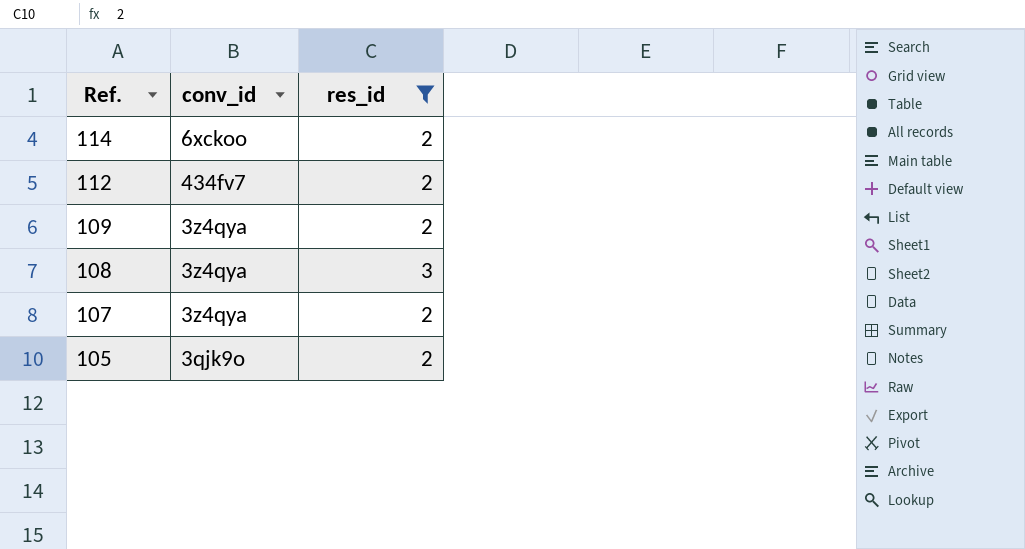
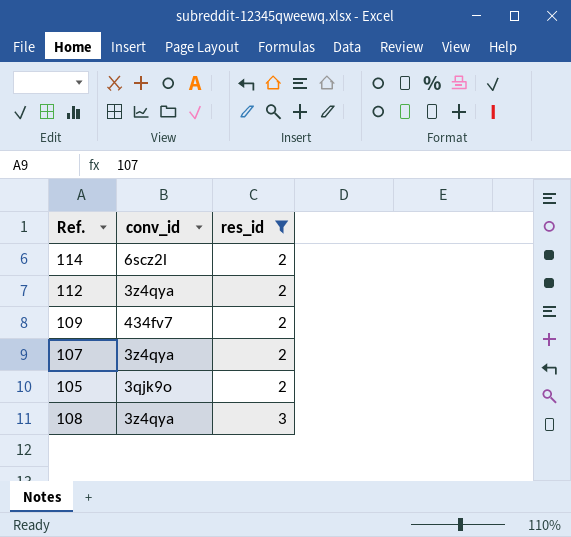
row order: Ref. descending -> res_id ascending
114 | conv_id: 6xckoo -> 6scz2l
112 | conv_id: 434fv7 -> 3z4qya
109 | conv_id: 3z4qya -> 434fv7

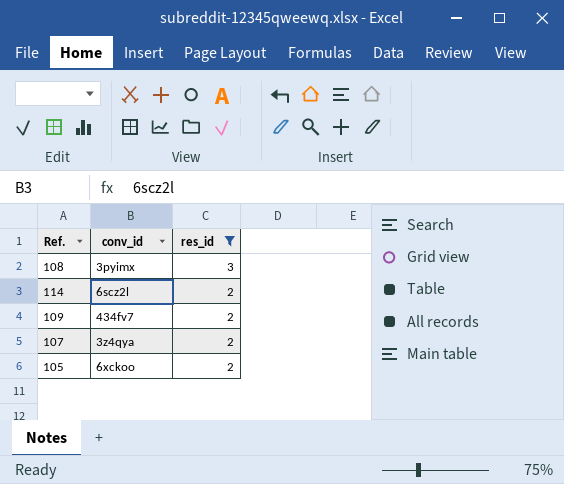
row order: res_id ascending -> res_id descending
row 112: 3z4qya | 2 -> none
108 | conv_id: 3z4qya -> 3pyimx
105 | conv_id: 3qjk9o -> 6xckoo

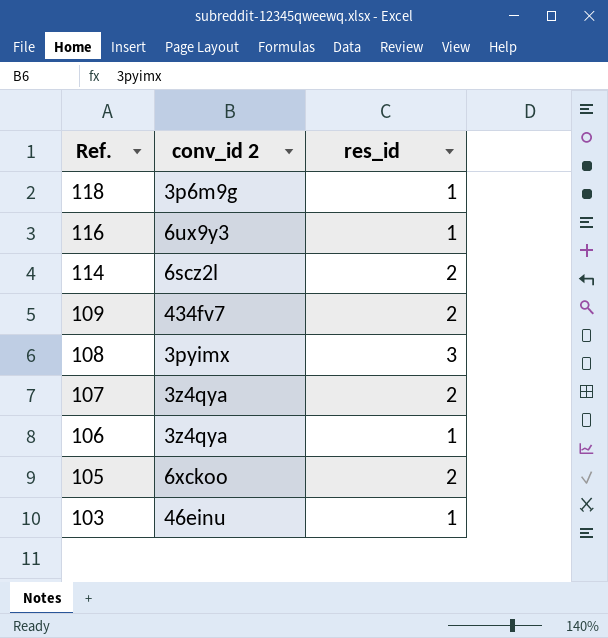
filter: res_id != 1 -> none
row order: res_id descending -> Ref. descending
column name: conv_id -> conv_id 2

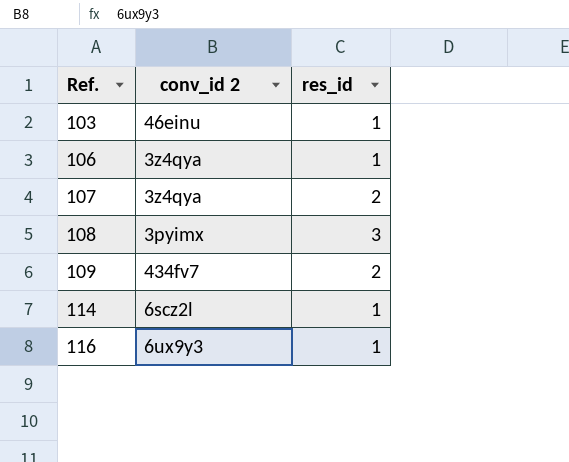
row order: Ref. descending -> Ref. ascending
row 118: 3p6m9g | 1 -> none
row 105: 6xckoo | 2 -> none
114 | res_id: 2 -> 1

